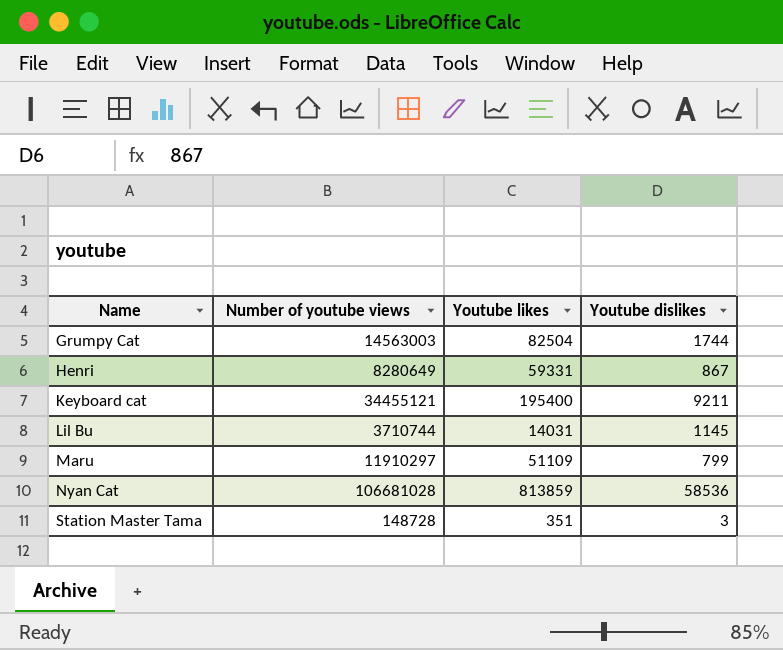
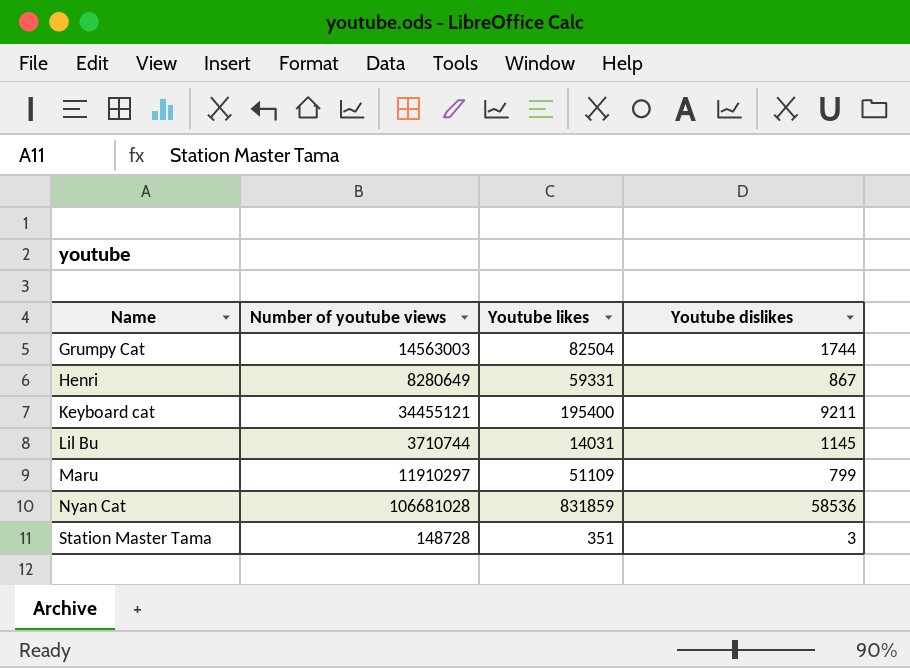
Nyan Cat | Youtube likes: 813859 -> 831859

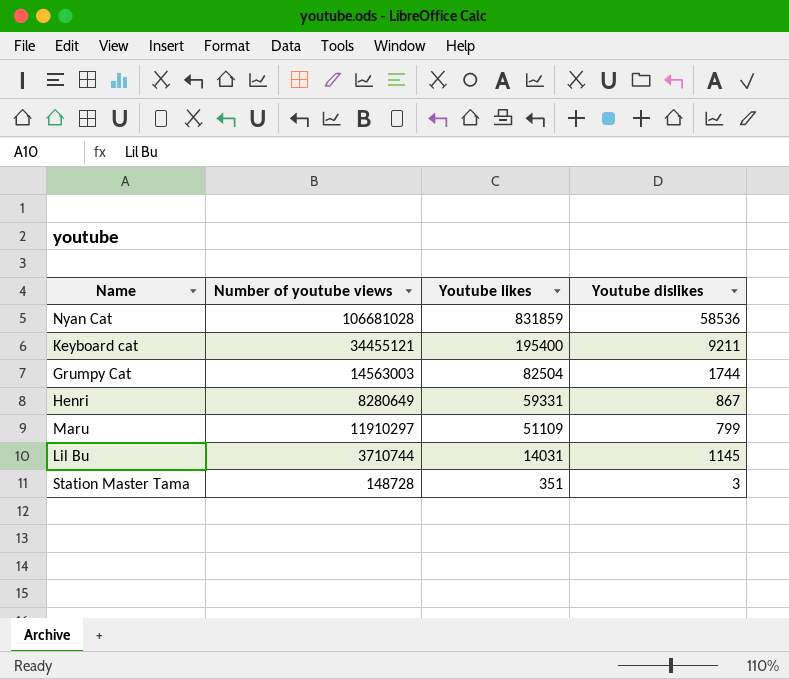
row order: Name ascending -> Youtube likes descending

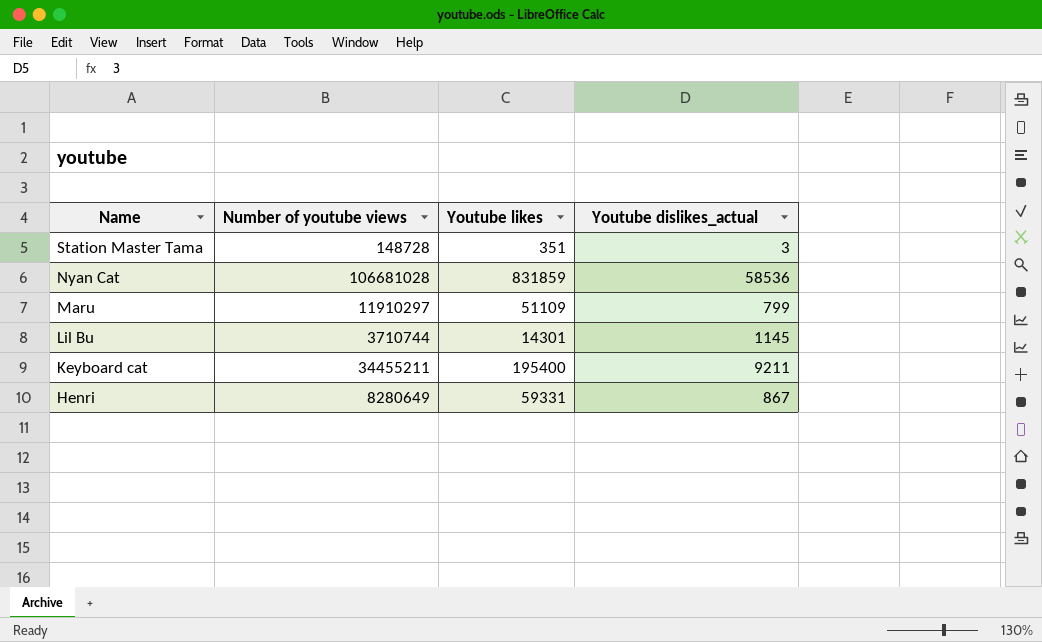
row order: Youtube likes descending -> Name descending
column name: Youtube dislikes -> Youtube dislikes_actual
row Grumpy Cat: 14563003 | 82504 | 1744 -> none
Lil Bu | Youtube likes: 14031 -> 14301
Keyboard cat | Number of youtube views: 34455121 -> 34455211

